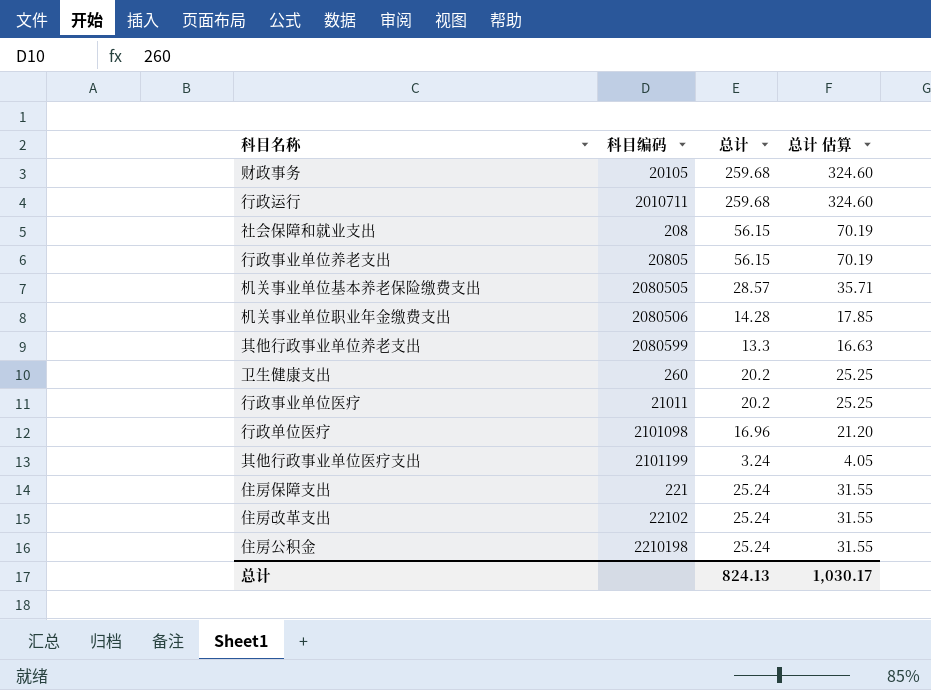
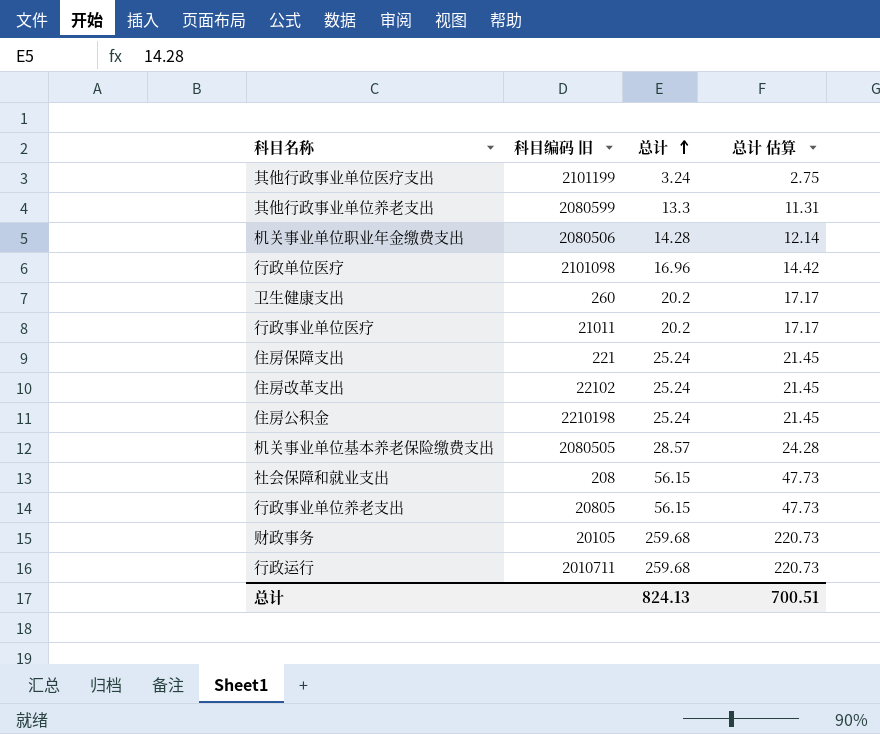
row order: none -> 总计 ascending
column name: 科目编码 -> 科目编码 旧
column 总计 估算 | formula: [总计] * 1.25 -> [总计] * 0.85
总计 | 总计 估算: 1,030.17 -> 700.51

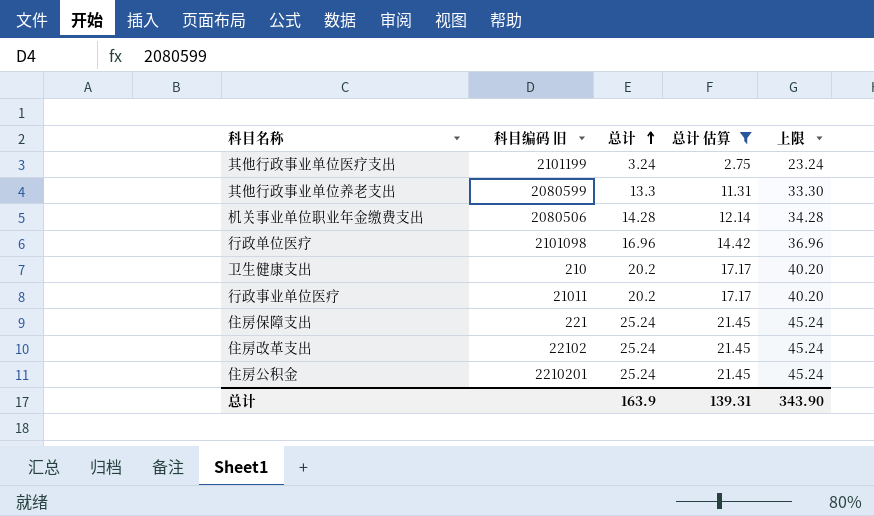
filter: none -> 总计 估算 <= 21.45
column 上限 | formula: none -> [总计] + 20
卫生健康支出 | 科目编码 旧: 260 -> 210
住房公积金 | 科目编码 旧: 2210198 -> 2210201
总计 | 总计: 824.13 -> 163.9
总计 | 总计 估算: 700.51 -> 139.31

